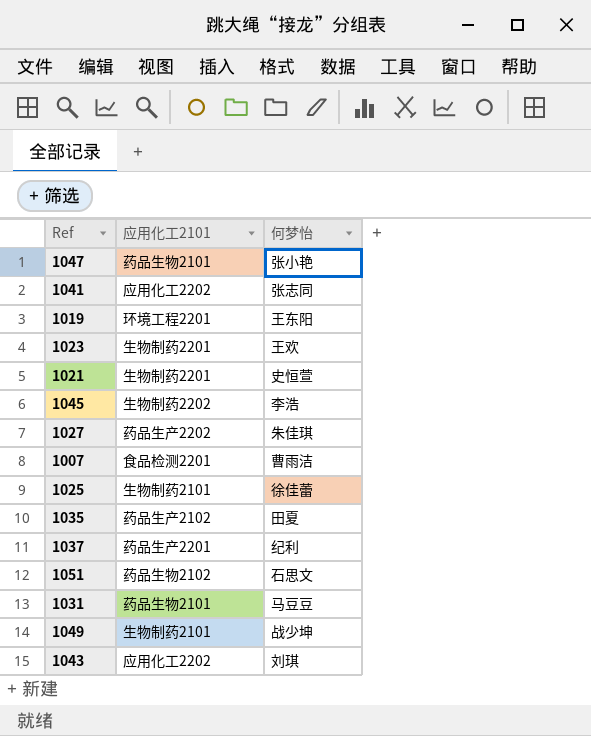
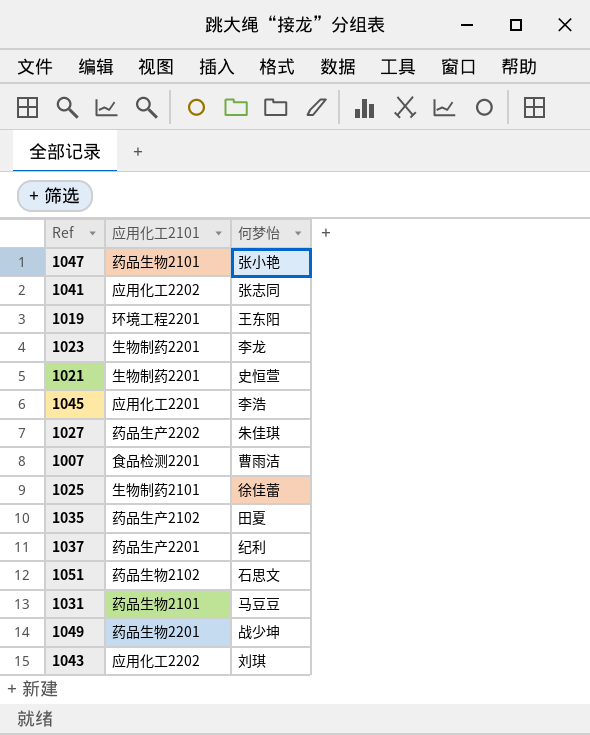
1023 | 何梦怡: 王欢 -> 李龙
1045 | 应用化工2101: 生物制药2202 -> 应用化工2201
1049 | 应用化工2101: 生物制药2101 -> 药品生物2201

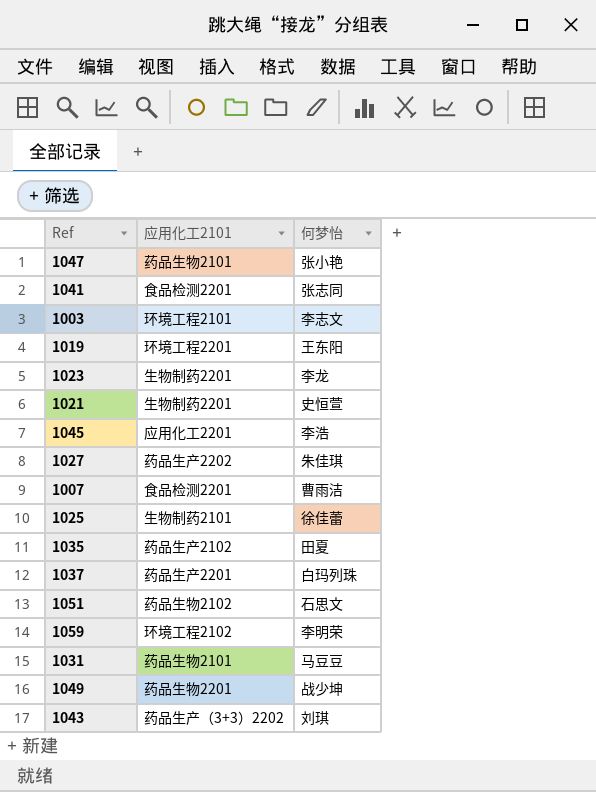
1041 | 应用化工2101: 应用化工2202 -> 食品检测2201
row 1003: none -> 环境工程2101 | 李志文
1037 | 何梦怡: 纪利 -> 白玛列珠
row 1059: none -> 环境工程2102 | 李明荣
1043 | 应用化工2101: 应用化工2202 -> 药品生产（3+3）2202

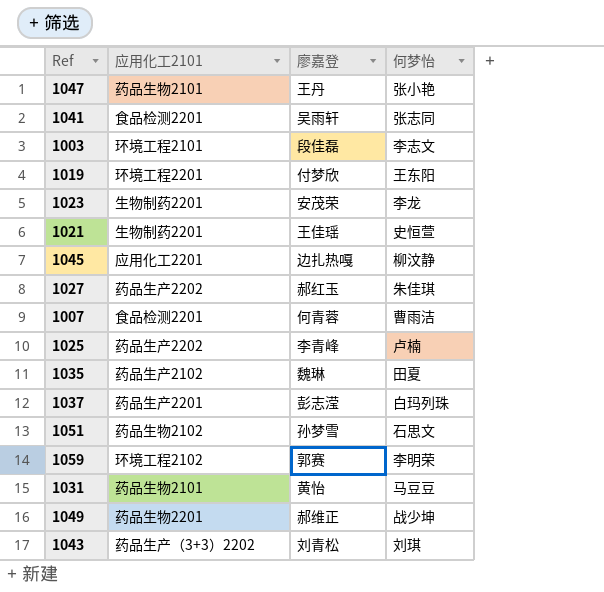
column 廖嘉登 | position: none -> 3
1045 | 何梦怡: 李浩 -> 柳汶静
1025 | 应用化工2101: 生物制药2101 -> 药品生产2202
1025 | 何梦怡: 徐佳蕾 -> 卢楠

